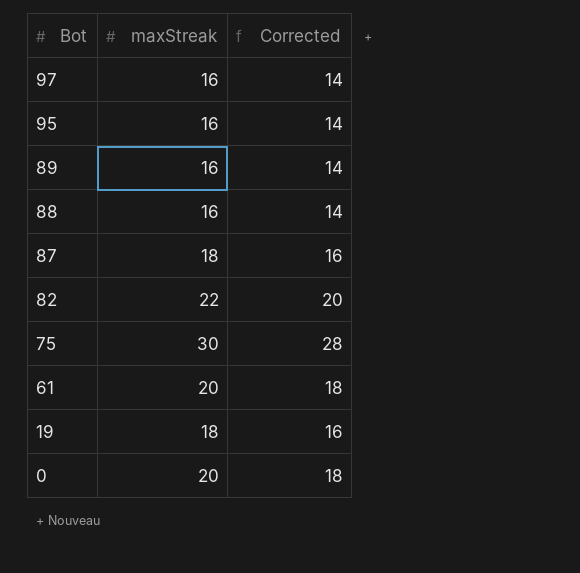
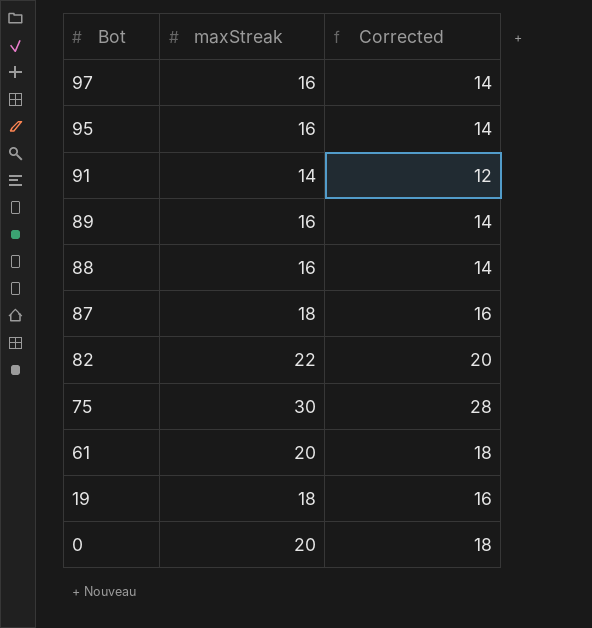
row 91: none -> 14 | 12

